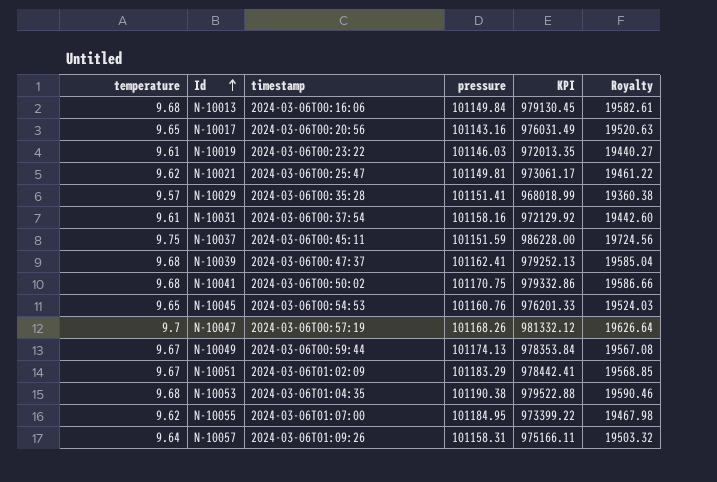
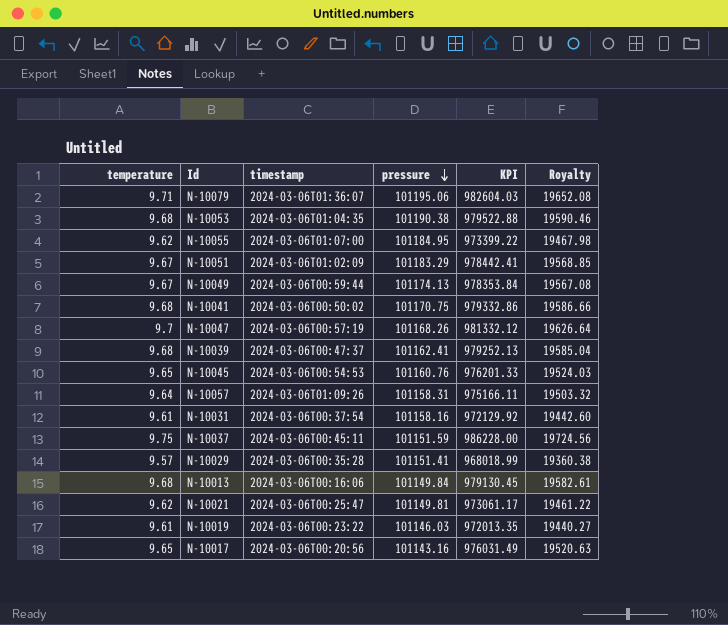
row order: Id ascending -> pressure descending
row N-10079: none -> 9.71 | 2024-03-06T01:36:07 | 101195.06 | 982604.03 | 19652.08

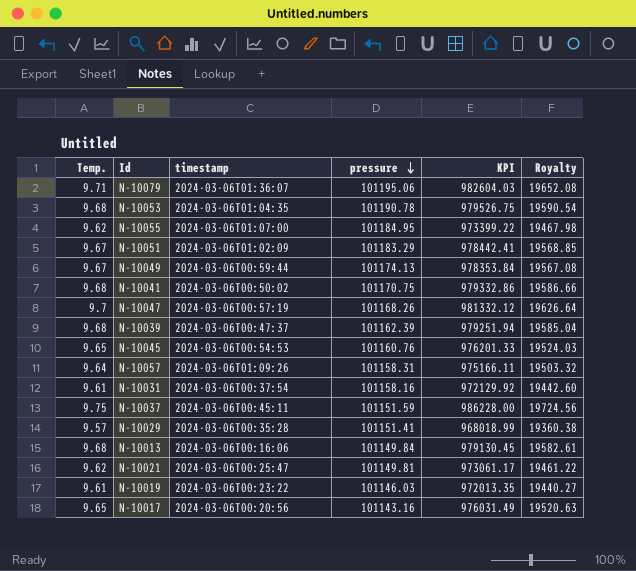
column name: temperature -> Temp.
N-10053 | pressure: 101190.38 -> 101190.78
N-10053 | KPI: 979522.88 -> 979526.75
N-10053 | Royalty: 19590.46 -> 19590.54
N-10039 | pressure: 101162.41 -> 101162.39
N-10039 | KPI: 979252.13 -> 979251.94

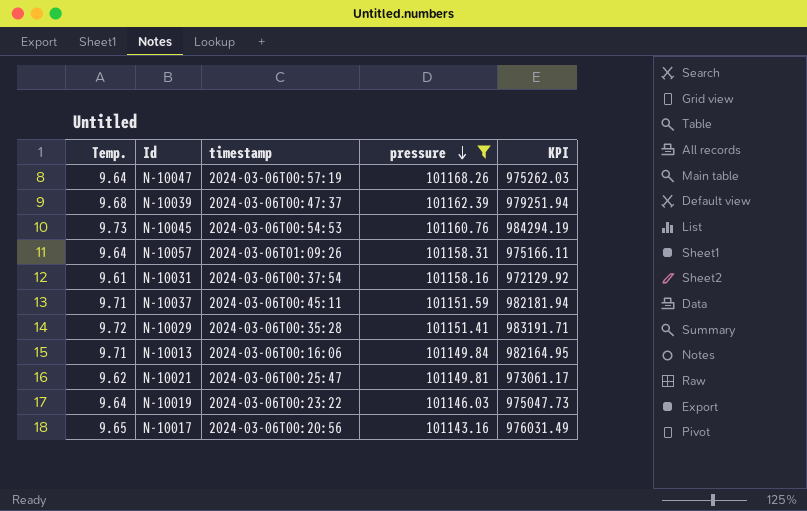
filter: none -> pressure <= 101168.26
column Royalty | formula: [KPI] * 0.02 -> none
N-10047 | Temp.: 9.7 -> 9.64
N-10047 | KPI: 981332.12 -> 975262.03
N-10045 | Temp.: 9.65 -> 9.73
N-10045 | KPI: 976201.33 -> 984294.19
N-10037 | Temp.: 9.75 -> 9.71
N-10037 | KPI: 986228.00 -> 982181.94
N-10029 | Temp.: 9.57 -> 9.72
N-10029 | KPI: 968018.99 -> 983191.71
N-10013 | Temp.: 9.68 -> 9.71
N-10013 | KPI: 979130.45 -> 982164.95
N-10019 | Temp.: 9.61 -> 9.64
N-10019 | KPI: 972013.35 -> 975047.73

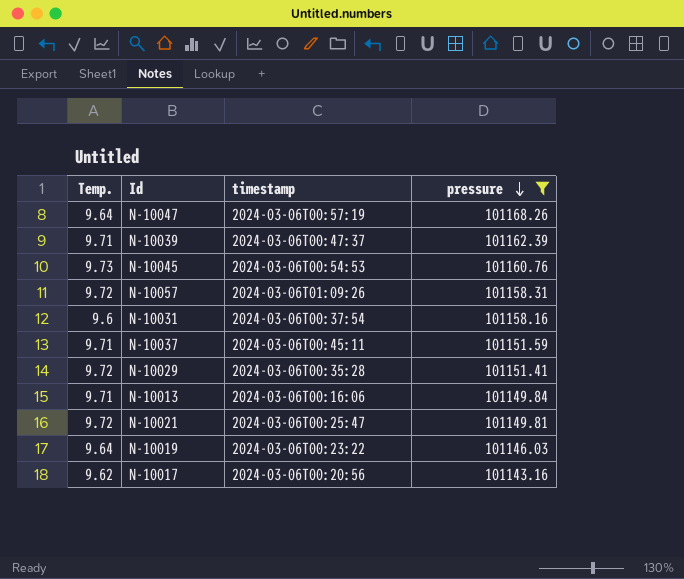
column KPI | formula: [Temp.] * [pressure] -> none
N-10039 | Temp.: 9.68 -> 9.71
N-10057 | Temp.: 9.64 -> 9.72
N-10031 | Temp.: 9.61 -> 9.6
N-10021 | Temp.: 9.62 -> 9.72
N-10017 | Temp.: 9.65 -> 9.62

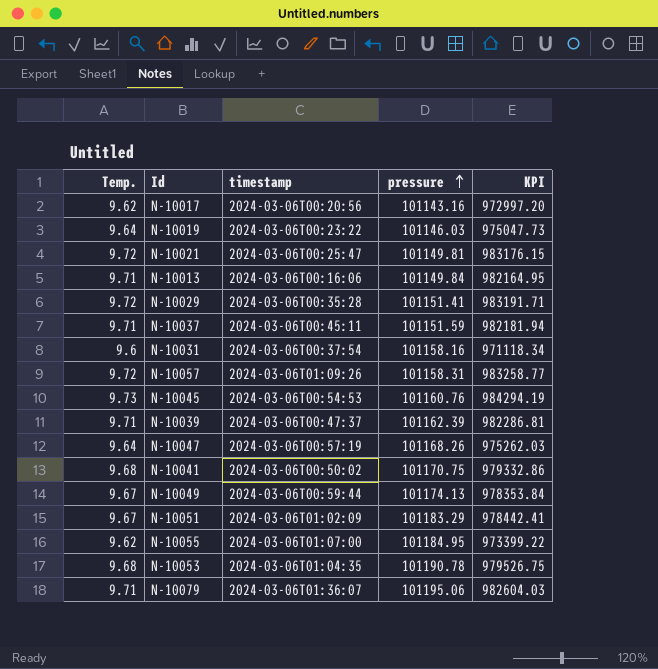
filter: pressure <= 101168.26 -> none
row order: pressure descending -> pressure ascending
column KPI | formula: none -> [Temp.] * [pressure]

